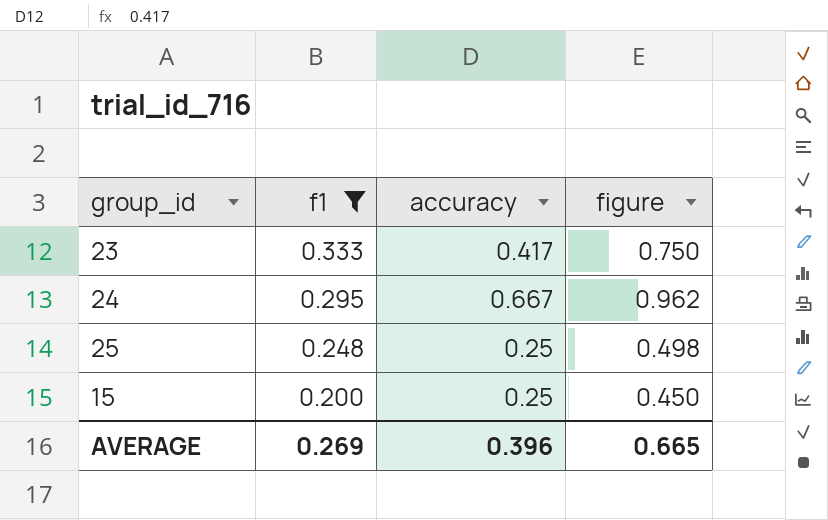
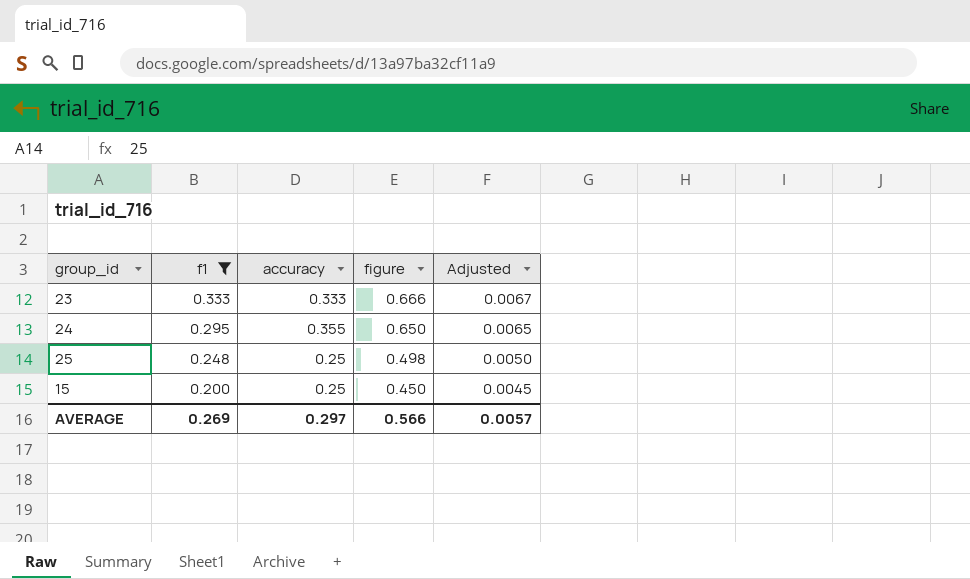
column Adjusted | formula: none -> [figure] * 0.01
23 | accuracy: 0.417 -> 0.333
23 | figure: 0.750 -> 0.666
24 | accuracy: 0.667 -> 0.355
24 | figure: 0.962 -> 0.650
AVERAGE | accuracy: 0.396 -> 0.297
AVERAGE | figure: 0.665 -> 0.566

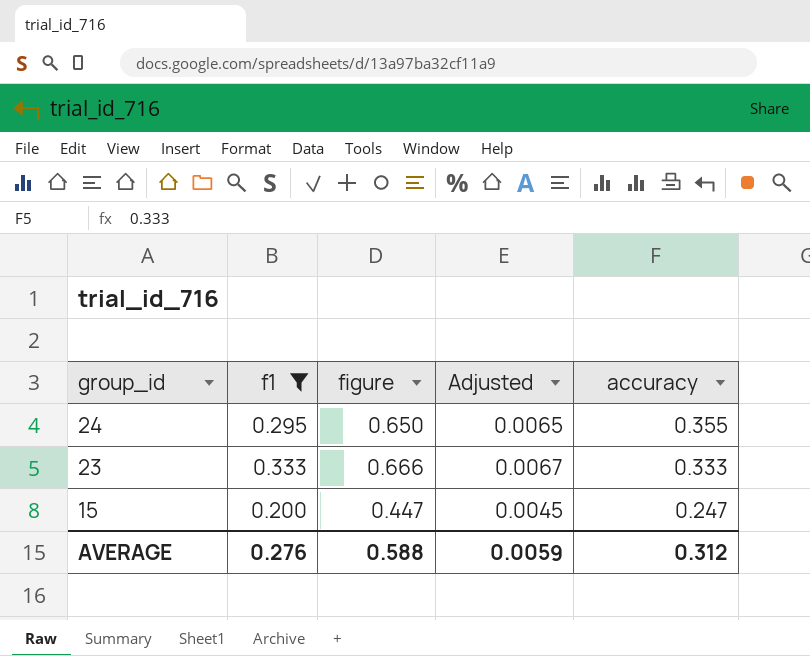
row order: f1 descending -> group_id descending
column accuracy | position: 3 -> 5
row 25: 0.248 | 0.25 | 0.498 | 0.0050 -> none
15 | figure: 0.450 -> 0.447
15 | accuracy: 0.25 -> 0.247
AVERAGE | f1: 0.269 -> 0.276
AVERAGE | figure: 0.566 -> 0.588
AVERAGE | Adjusted: 0.0057 -> 0.0059
AVERAGE | accuracy: 0.297 -> 0.312

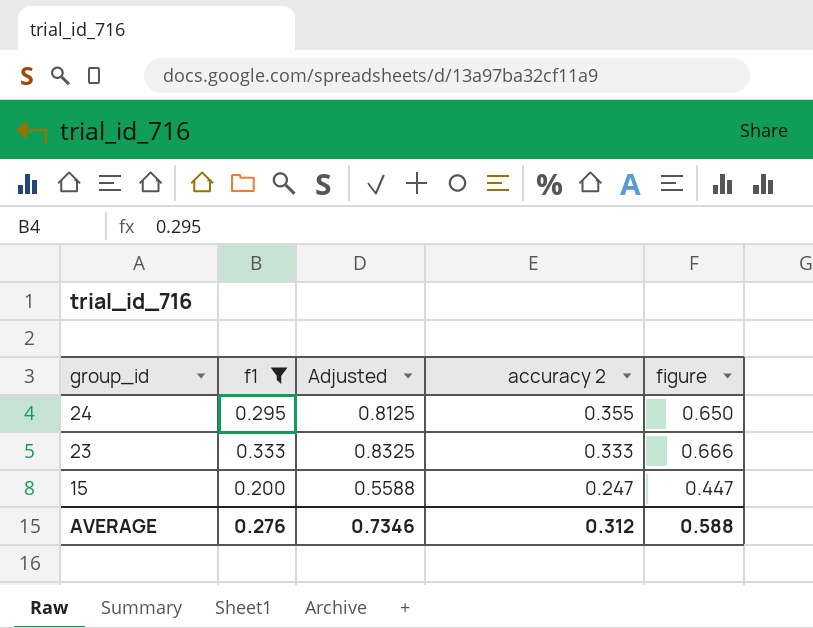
column Adjusted | formula: [figure] * 0.01 -> [figure] * 1.25
column name: accuracy -> accuracy 2
column figure | position: 3 -> 5
AVERAGE | Adjusted: 0.0059 -> 0.7346

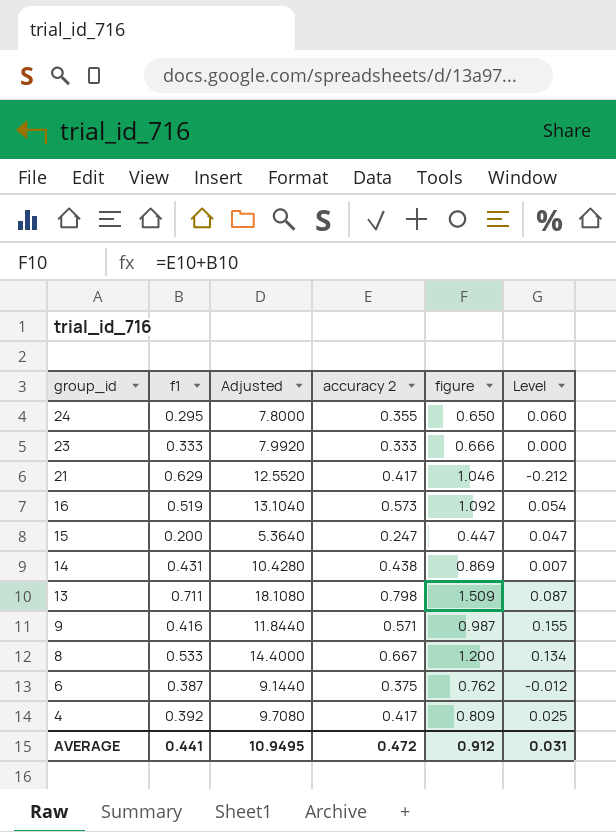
filter: f1 <= 0.333 -> none
column Adjusted | formula: [figure] * 1.25 -> [figure] * 12
column Level | formula: none -> [accuracy 2] - [f1]
AVERAGE | f1: 0.276 -> 0.441
AVERAGE | Adjusted: 0.7346 -> 10.9495
AVERAGE | accuracy 2: 0.312 -> 0.472
AVERAGE | figure: 0.588 -> 0.912

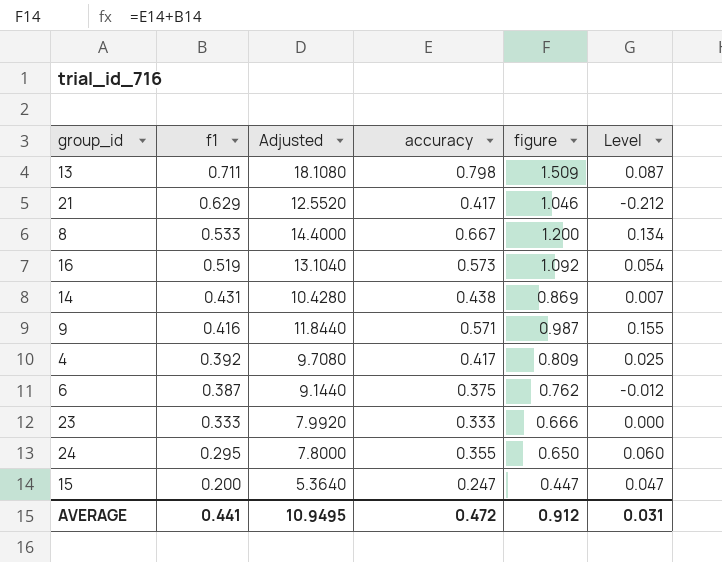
row order: group_id descending -> f1 descending
column name: accuracy 2 -> accuracy

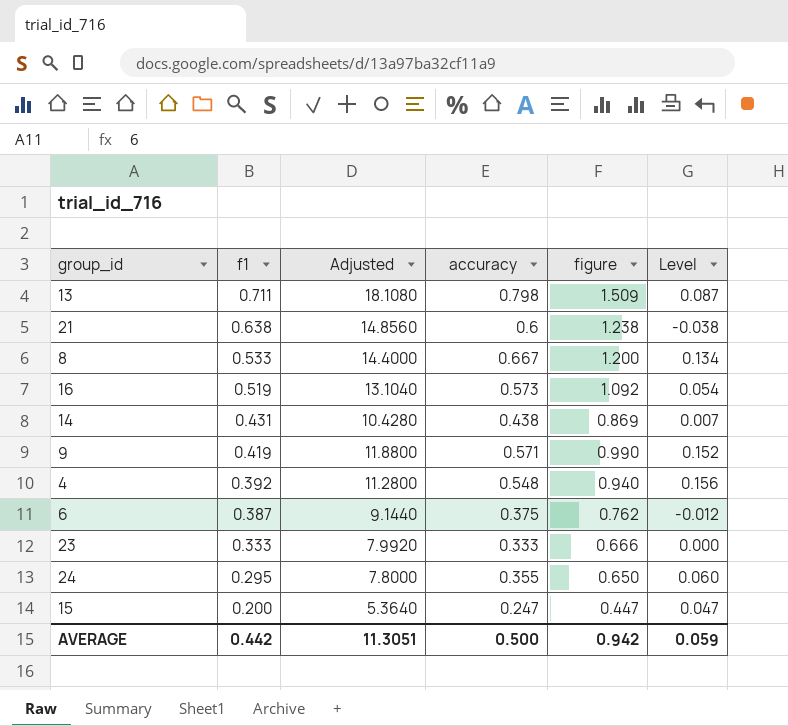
21 | f1: 0.629 -> 0.638
21 | Adjusted: 12.5520 -> 14.8560
21 | accuracy: 0.417 -> 0.6
21 | figure: 1.046 -> 1.238
21 | Level: -0.212 -> -0.038
9 | f1: 0.416 -> 0.419
9 | Adjusted: 11.8440 -> 11.8800
9 | figure: 0.987 -> 0.990
9 | Level: 0.155 -> 0.152
4 | Adjusted: 9.7080 -> 11.2800
4 | accuracy: 0.417 -> 0.548
4 | figure: 0.809 -> 0.940
4 | Level: 0.025 -> 0.156
AVERAGE | f1: 0.441 -> 0.442
AVERAGE | Adjusted: 10.9495 -> 11.3051
AVERAGE | accuracy: 0.472 -> 0.500
AVERAGE | figure: 0.912 -> 0.942
AVERAGE | Level: 0.031 -> 0.059

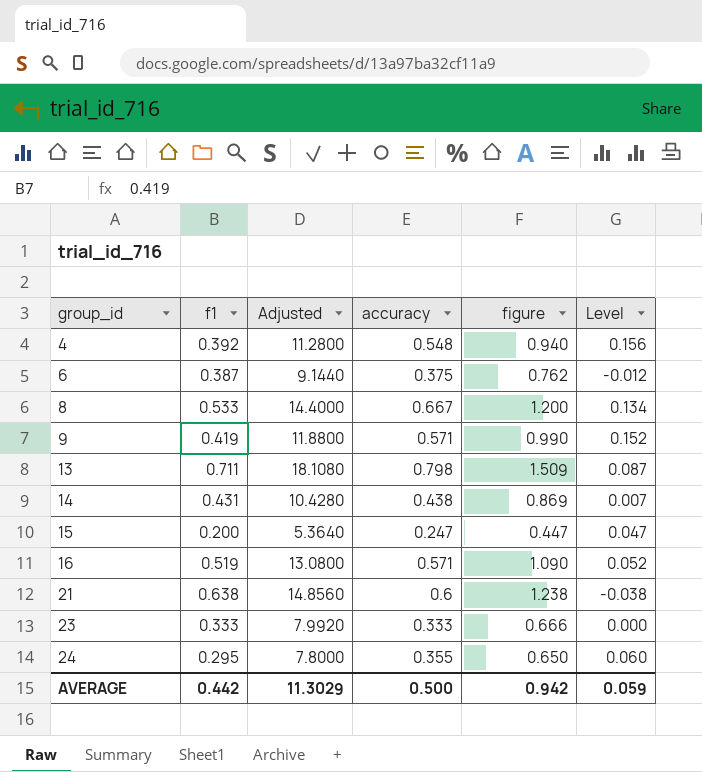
row order: f1 descending -> group_id ascending
16 | Adjusted: 13.1040 -> 13.0800
16 | accuracy: 0.573 -> 0.571
16 | figure: 1.092 -> 1.090
16 | Level: 0.054 -> 0.052
AVERAGE | Adjusted: 11.3051 -> 11.3029

